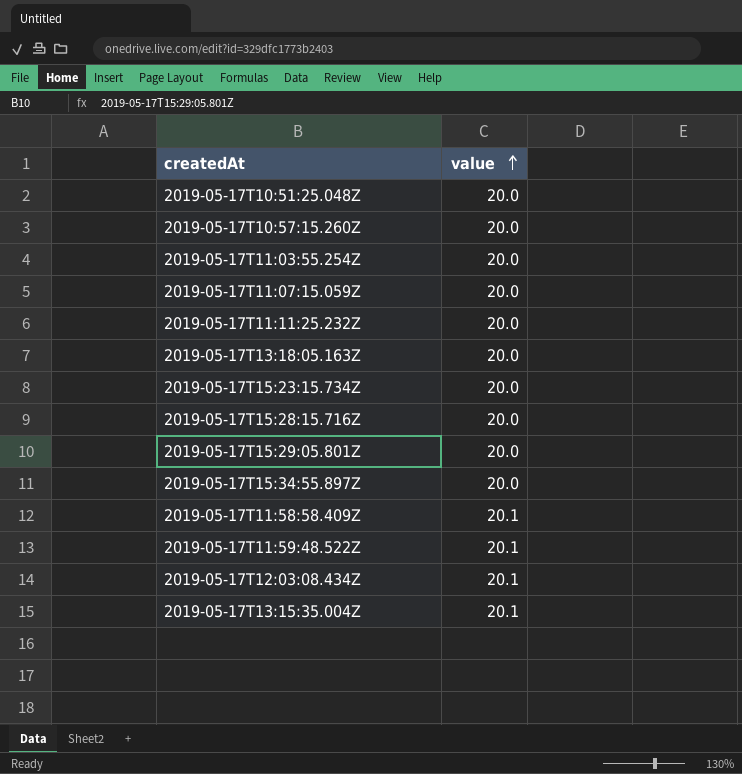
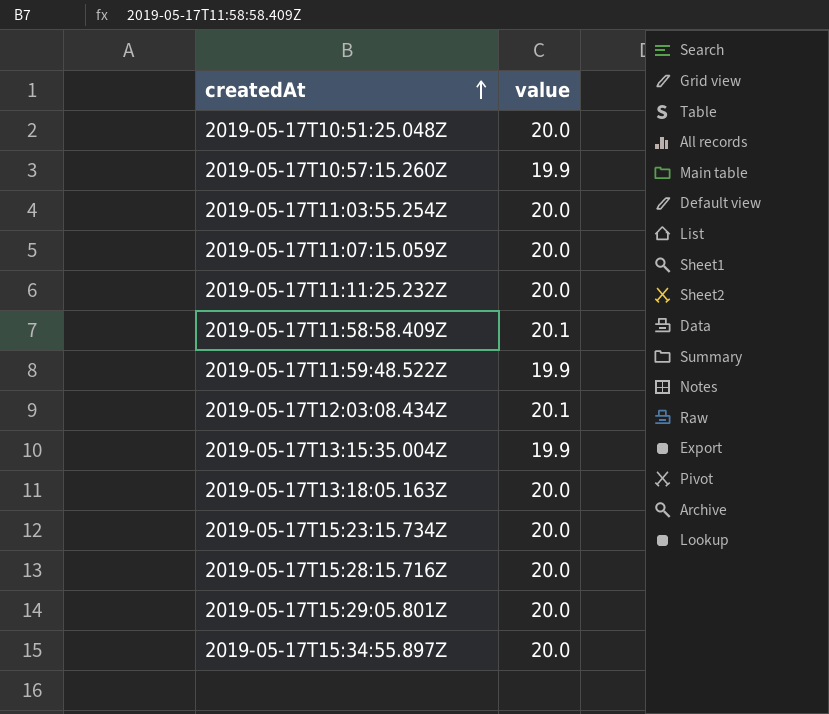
row order: value ascending -> createdAt ascending
2019-05-17T10:57:15.260Z | value: 20.0 -> 19.9
2019-05-17T11:59:48.522Z | value: 20.1 -> 19.9
2019-05-17T13:15:35.004Z | value: 20.1 -> 19.9

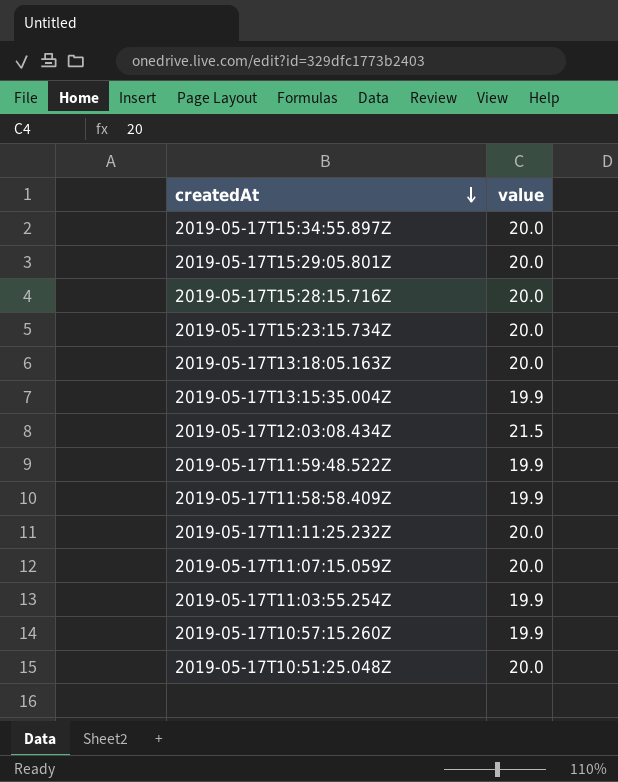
row order: createdAt ascending -> createdAt descending
2019-05-17T12:03:08.434Z | value: 20.1 -> 21.5
2019-05-17T11:58:58.409Z | value: 20.1 -> 19.9
2019-05-17T11:03:55.254Z | value: 20.0 -> 19.9

